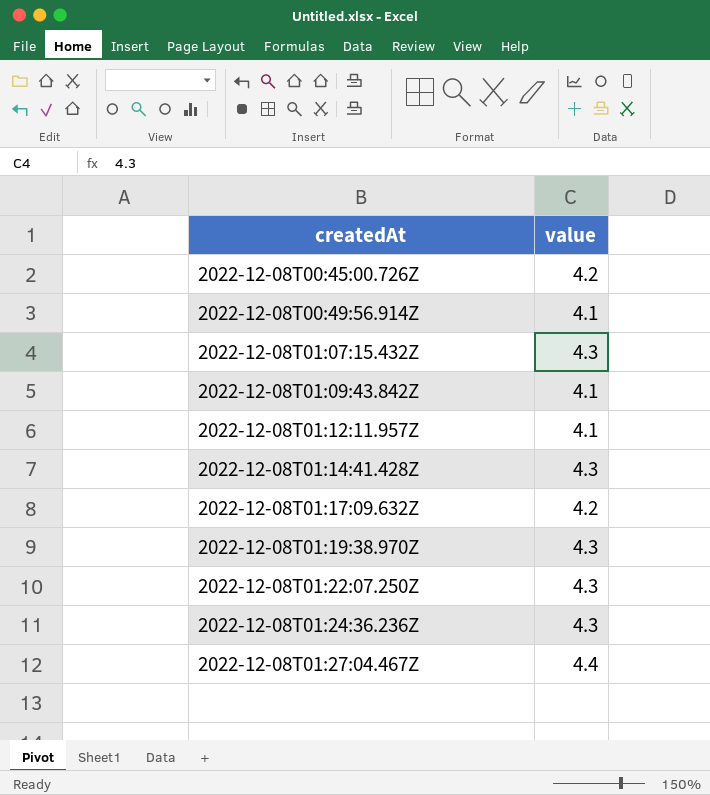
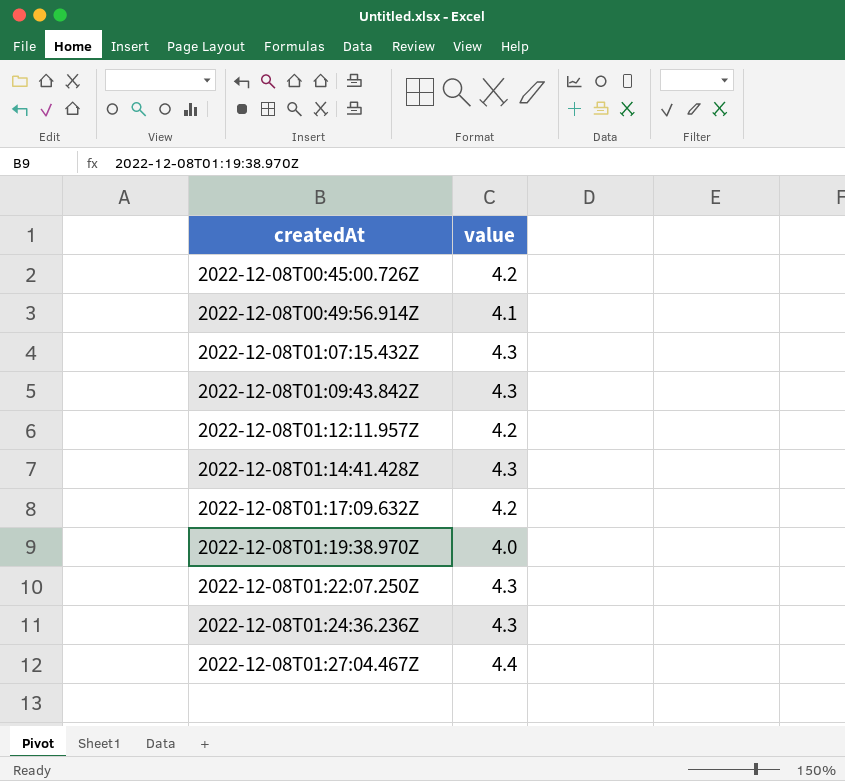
2022-12-08T01:09:43.842Z | value: 4.1 -> 4.3
2022-12-08T01:12:11.957Z | value: 4.1 -> 4.2
2022-12-08T01:19:38.970Z | value: 4.3 -> 4.0

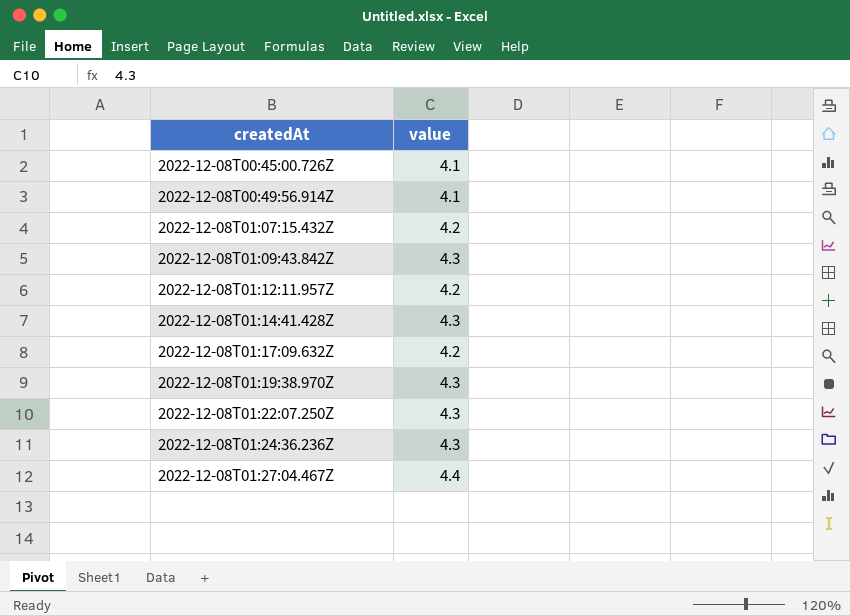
2022-12-08T00:45:00.726Z | value: 4.2 -> 4.1
2022-12-08T01:07:15.432Z | value: 4.3 -> 4.2
2022-12-08T01:19:38.970Z | value: 4.0 -> 4.3

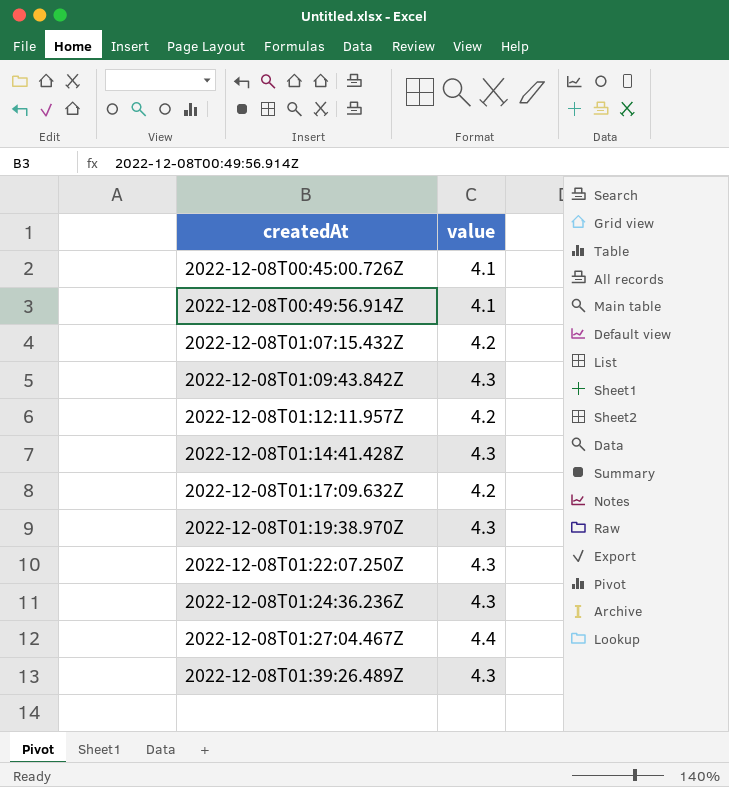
row 2022-12-08T01:39:26.489Z: none -> 4.3

